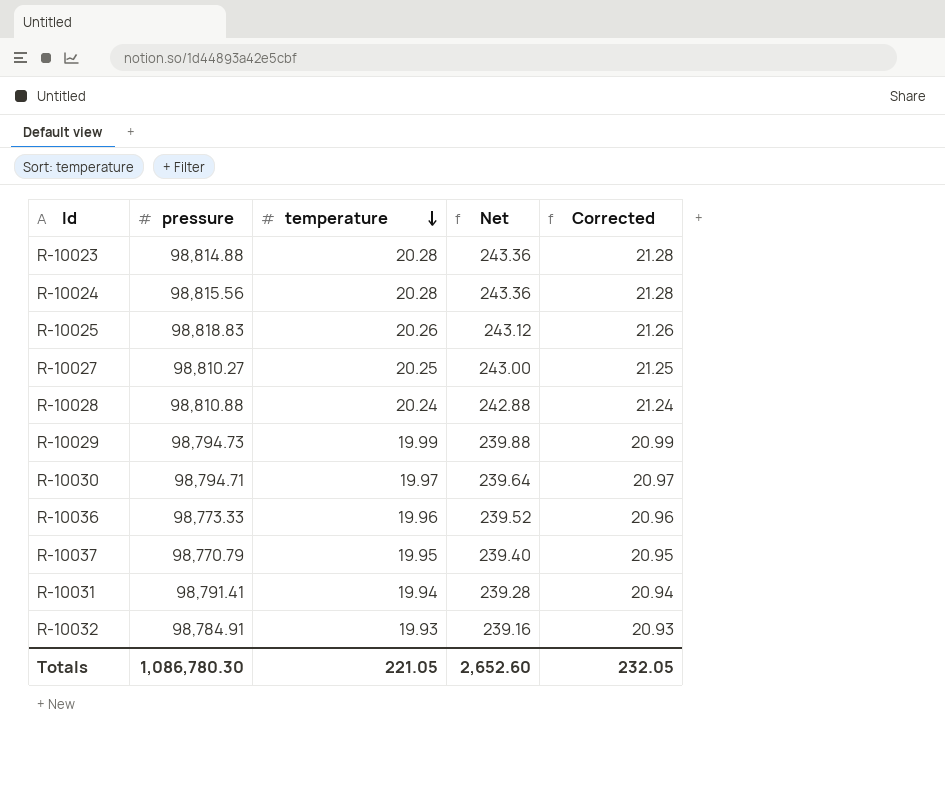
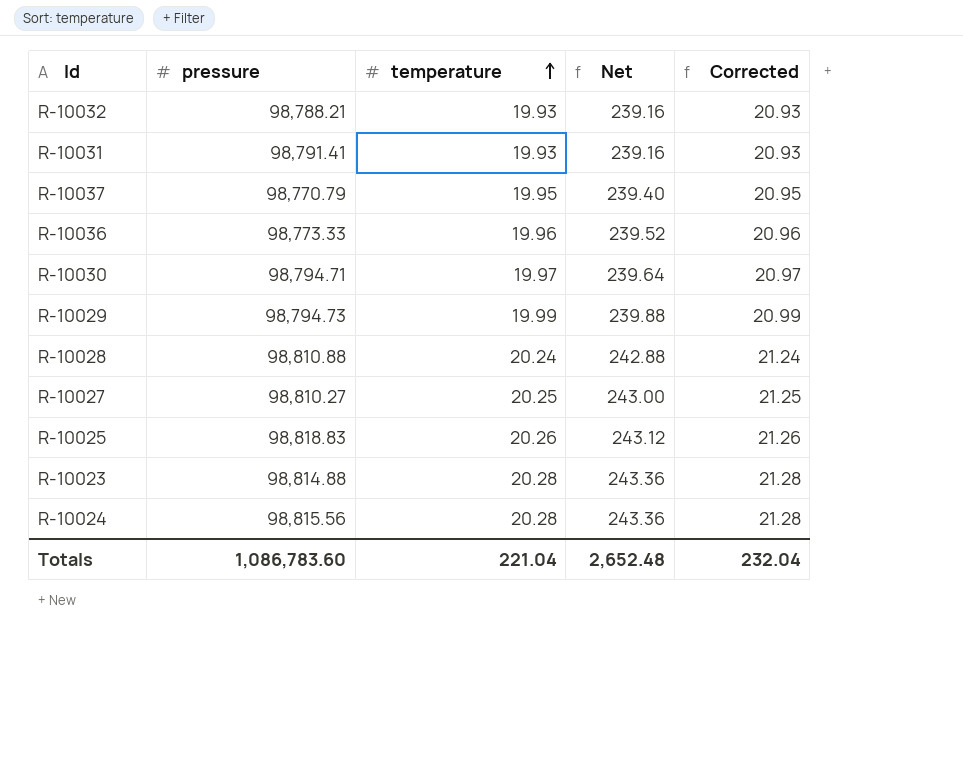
row order: temperature descending -> temperature ascending
R-10032 | pressure: 98,784.91 -> 98,788.21
R-10031 | temperature: 19.94 -> 19.93
R-10031 | Net: 239.28 -> 239.16
R-10031 | Corrected: 20.94 -> 20.93
Totals | pressure: 1,086,780.30 -> 1,086,783.60
Totals | temperature: 221.05 -> 221.04
Totals | Net: 2,652.60 -> 2,652.48
Totals | Corrected: 232.05 -> 232.04

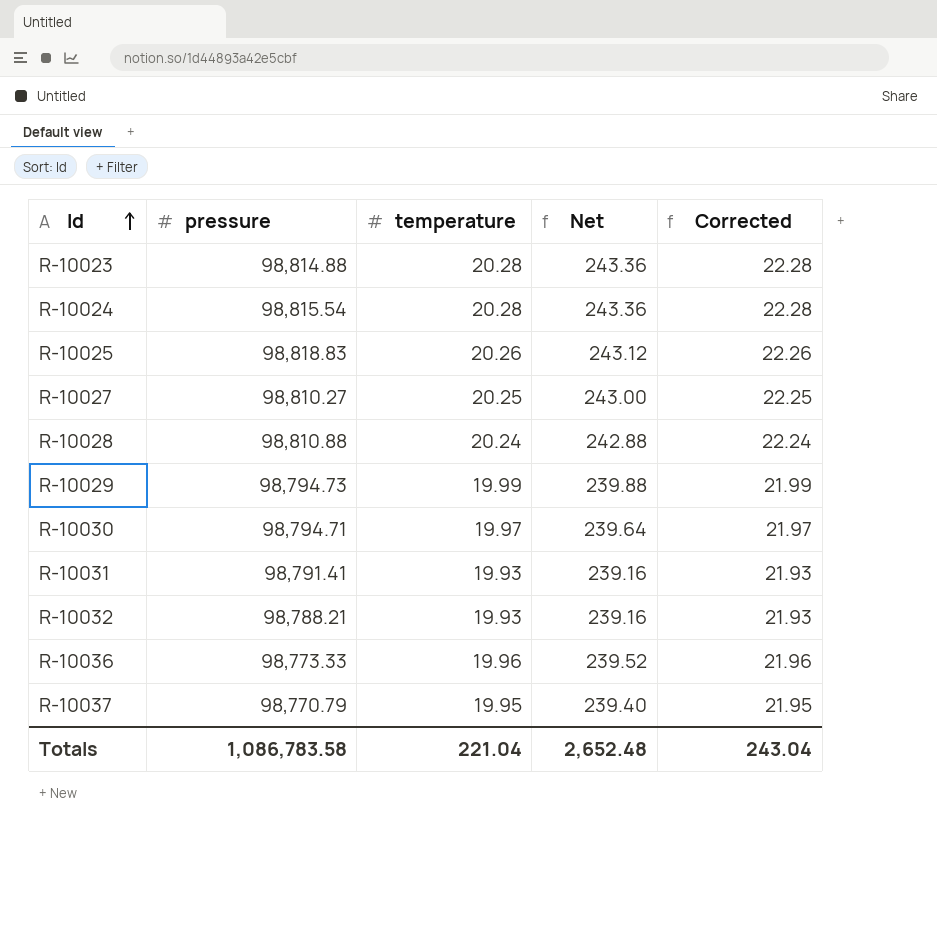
row order: temperature ascending -> Id ascending
column Corrected | formula: [temperature] + 1 -> [temperature] + 2
R-10024 | pressure: 98,815.56 -> 98,815.54
Totals | pressure: 1,086,783.60 -> 1,086,783.58
Totals | Corrected: 232.04 -> 243.04

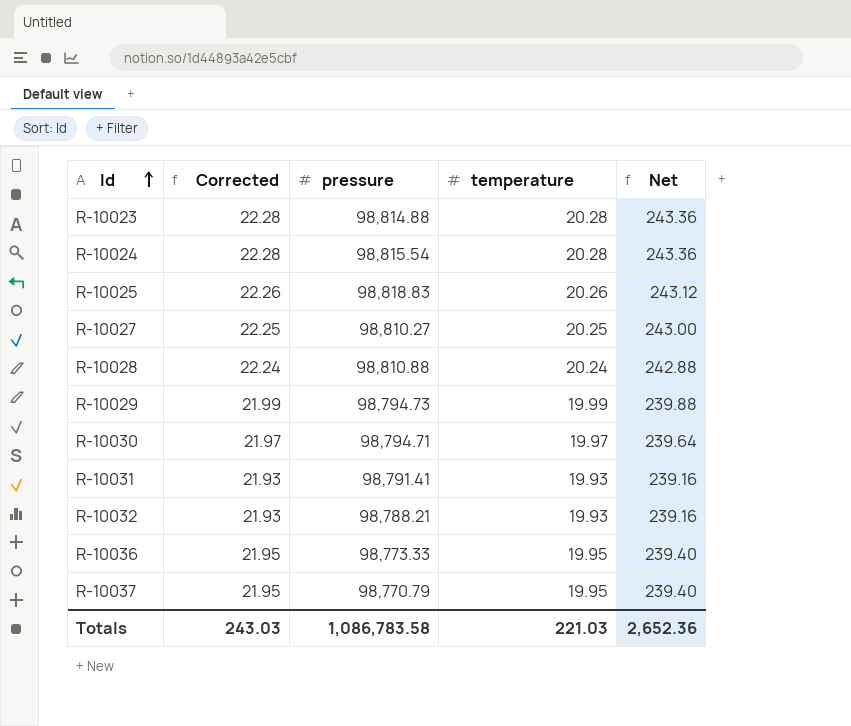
column Corrected | position: 5 -> 2
R-10036 | Corrected: 21.96 -> 21.95
R-10036 | temperature: 19.96 -> 19.95
R-10036 | Net: 239.52 -> 239.40
Totals | Corrected: 243.04 -> 243.03
Totals | temperature: 221.04 -> 221.03
Totals | Net: 2,652.48 -> 2,652.36

